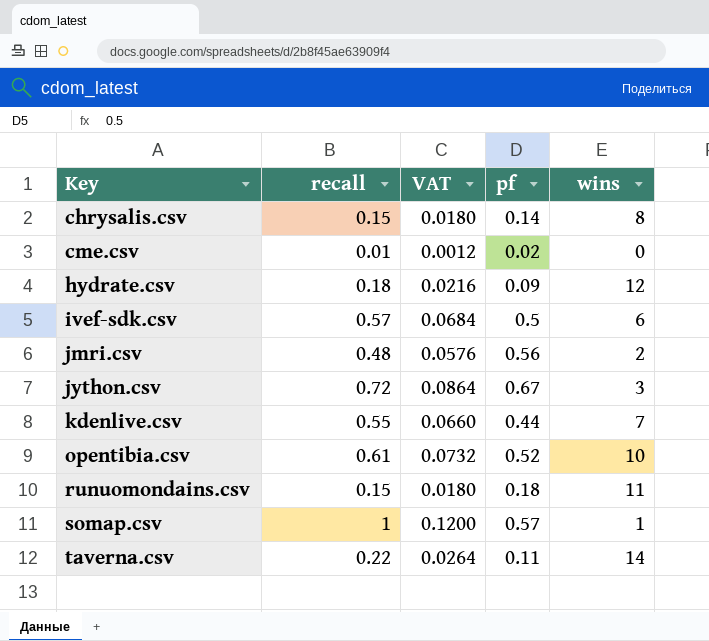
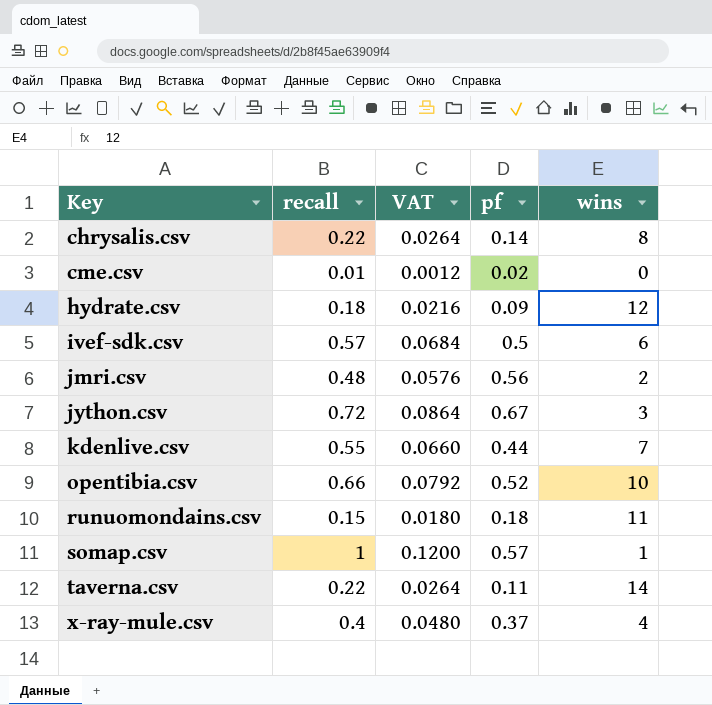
chrysalis.csv | recall: 0.15 -> 0.22
chrysalis.csv | VAT: 0.0180 -> 0.0264
opentibia.csv | recall: 0.61 -> 0.66
opentibia.csv | VAT: 0.0732 -> 0.0792
row x-ray-mule.csv: none -> 0.4 | 0.0480 | 0.37 | 4

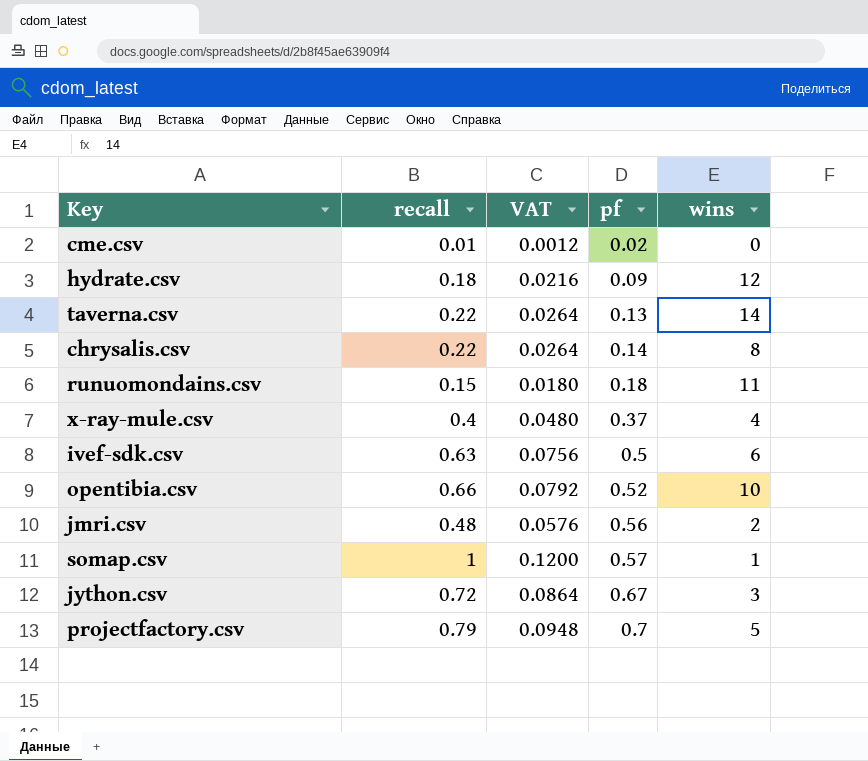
row order: Key ascending -> pf ascending
row kdenlive.csv: 0.55 | 0.0660 | 0.44 | 7 -> none
taverna.csv | pf: 0.11 -> 0.13
ivef-sdk.csv | recall: 0.57 -> 0.63
ivef-sdk.csv | VAT: 0.0684 -> 0.0756
row projectfactory.csv: none -> 0.79 | 0.0948 | 0.7 | 5

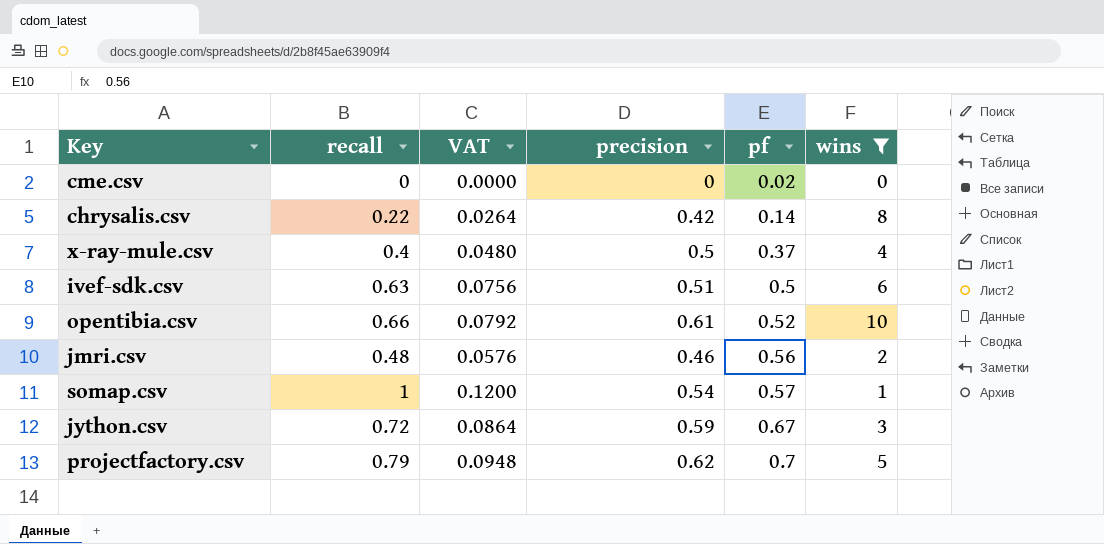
filter: none -> wins <= 10
column precision | position: none -> 4
cme.csv | recall: 0.01 -> 0
cme.csv | VAT: 0.0012 -> 0.0000

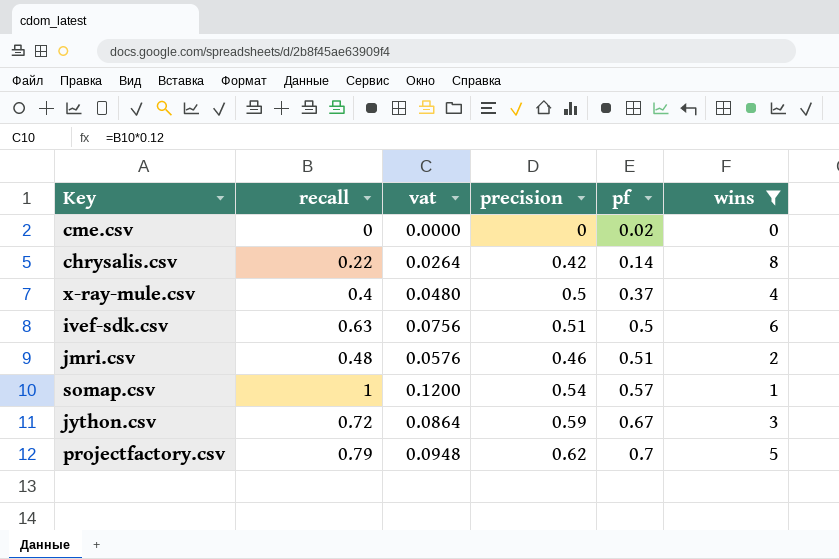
column name: VAT -> vat
row opentibia.csv: 0.66 | 0.0792 | 0.61 | 0.52 | 10 -> none
jmri.csv | pf: 0.56 -> 0.51

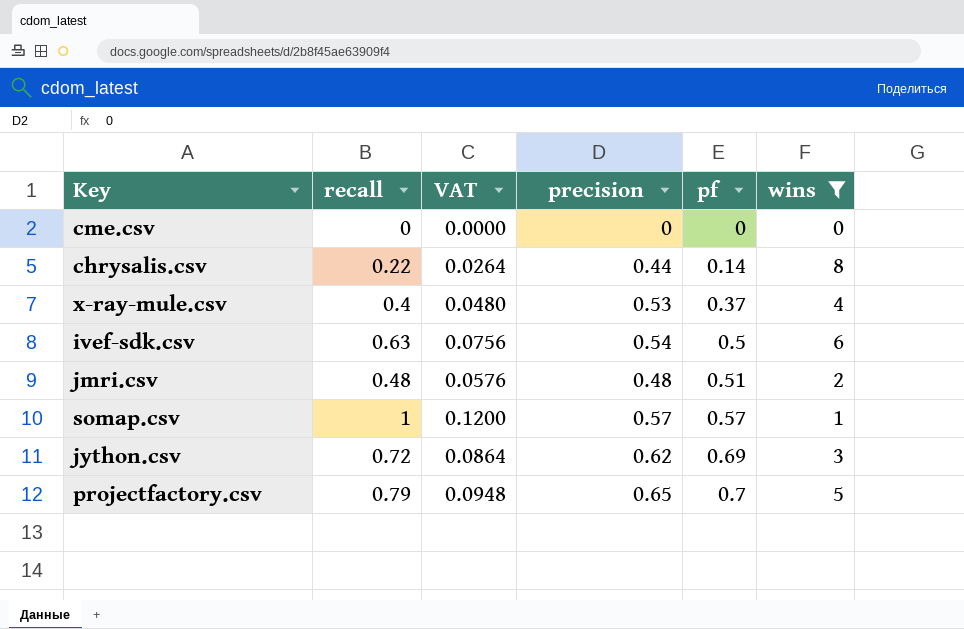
column name: vat -> VAT
cme.csv | pf: 0.02 -> 0
chrysalis.csv | precision: 0.42 -> 0.44
x-ray-mule.csv | precision: 0.5 -> 0.53
ivef-sdk.csv | precision: 0.51 -> 0.54
jmri.csv | precision: 0.46 -> 0.48
somap.csv | precision: 0.54 -> 0.57
jython.csv | precision: 0.59 -> 0.62
jython.csv | pf: 0.67 -> 0.69
projectfactory.csv | precision: 0.62 -> 0.65

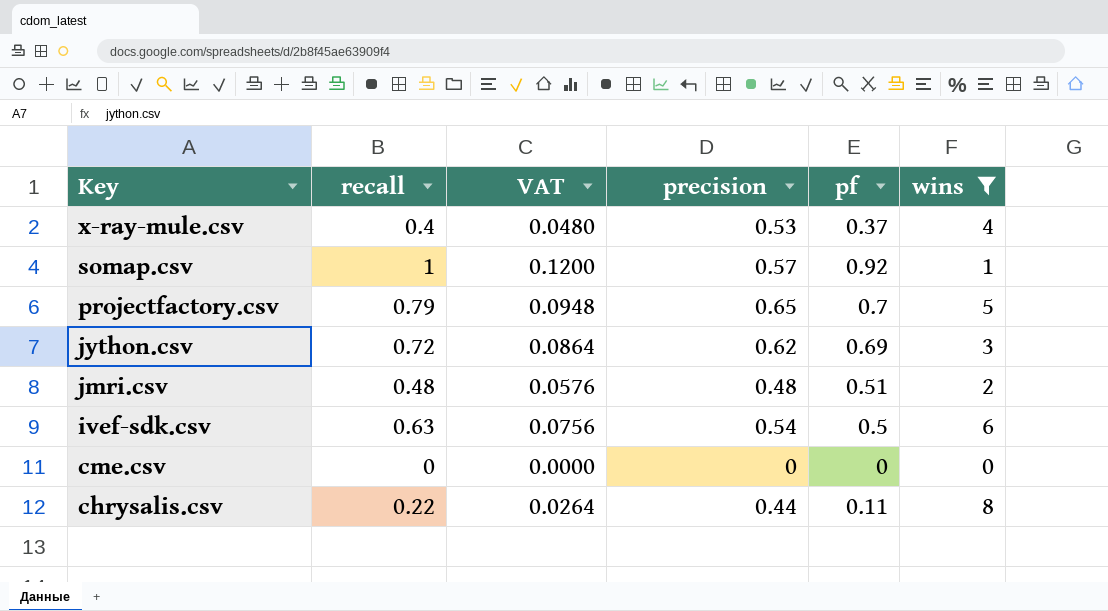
row order: pf ascending -> Key descending
somap.csv | pf: 0.57 -> 0.92
chrysalis.csv | pf: 0.14 -> 0.11

